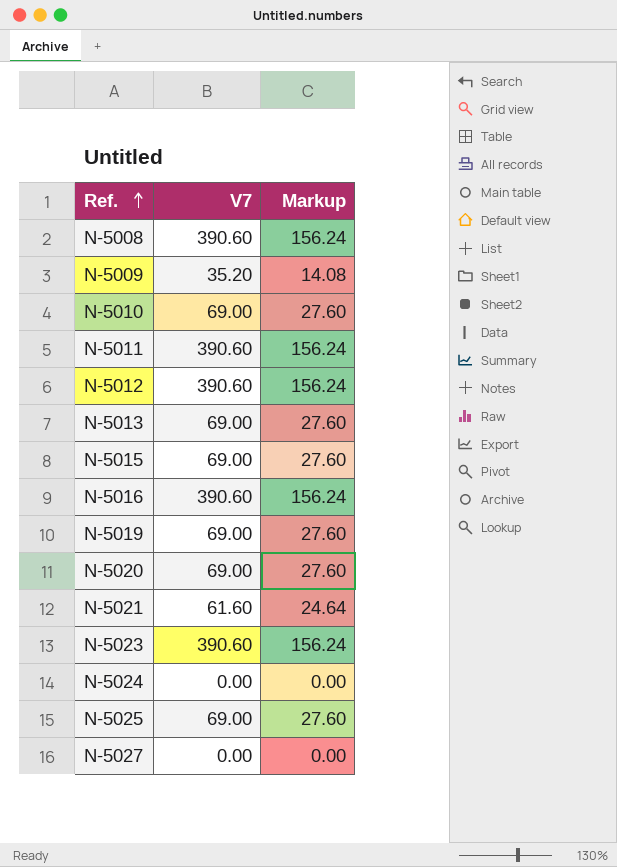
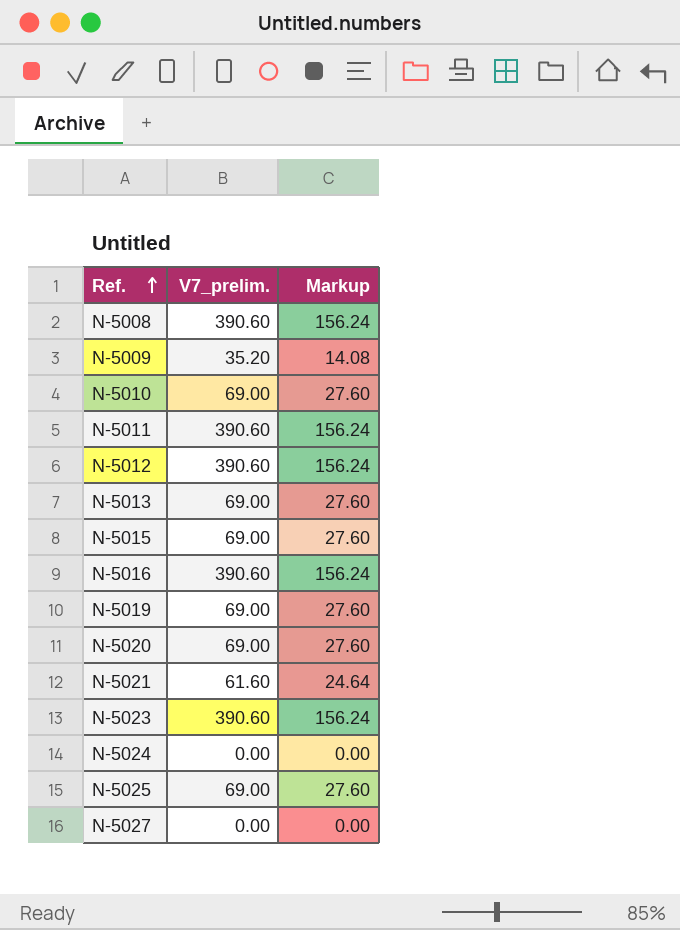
column name: V7 -> V7_prelim.

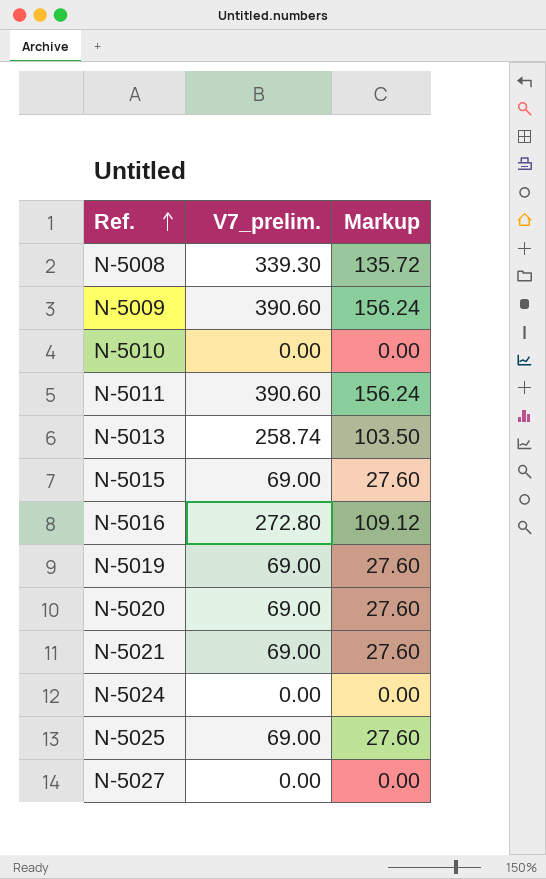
row N-5012: 390.60 | 156.24 -> none
row N-5023: 390.60 | 156.24 -> none
N-5008 | V7_prelim.: 390.60 -> 339.30
N-5008 | Markup: 156.24 -> 135.72
N-5009 | V7_prelim.: 35.20 -> 390.60
N-5009 | Markup: 14.08 -> 156.24
N-5010 | V7_prelim.: 69.00 -> 0.00
N-5010 | Markup: 27.60 -> 0.00
N-5013 | V7_prelim.: 69.00 -> 258.74
N-5013 | Markup: 27.60 -> 103.50
N-5016 | V7_prelim.: 390.60 -> 272.80
N-5016 | Markup: 156.24 -> 109.12
N-5021 | V7_prelim.: 61.60 -> 69.00
N-5021 | Markup: 24.64 -> 27.60

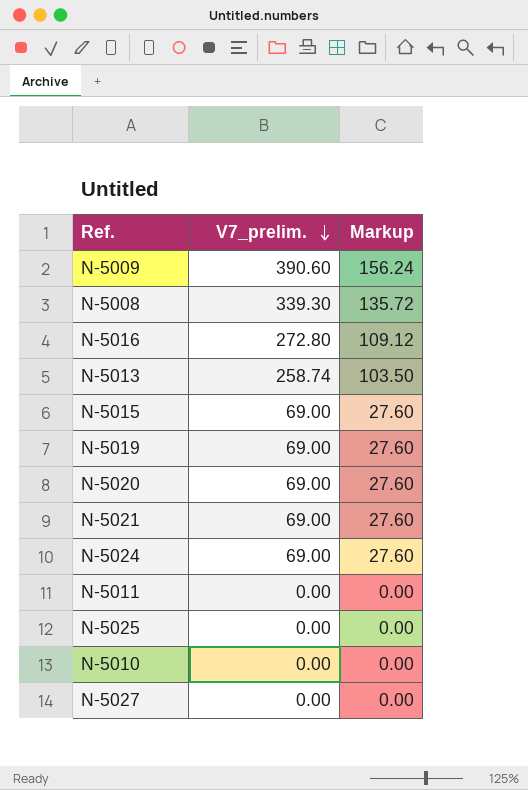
row order: Ref. ascending -> V7_prelim. descending
N-5024 | V7_prelim.: 0.00 -> 69.00
N-5024 | Markup: 0.00 -> 27.60
N-5011 | V7_prelim.: 390.60 -> 0.00
N-5011 | Markup: 156.24 -> 0.00
N-5025 | V7_prelim.: 69.00 -> 0.00
N-5025 | Markup: 27.60 -> 0.00

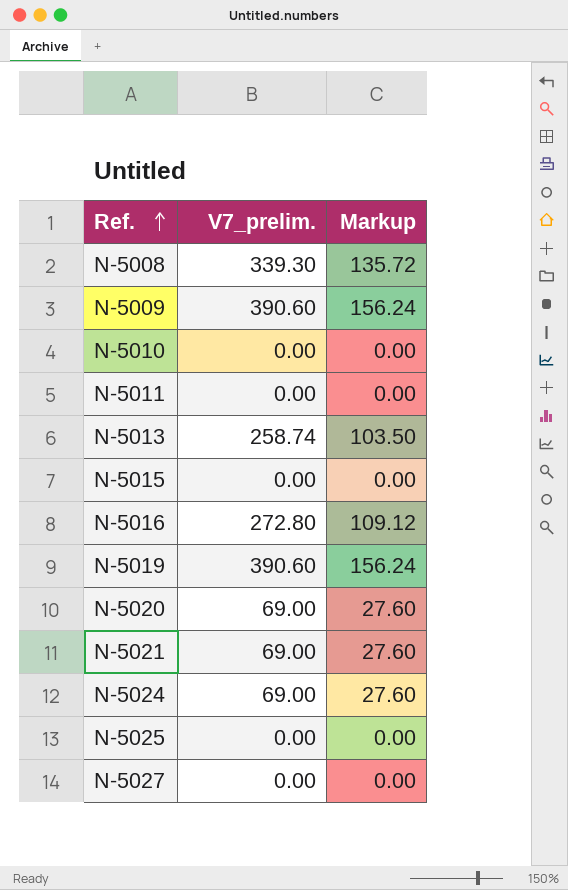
row order: V7_prelim. descending -> Ref. ascending
N-5015 | V7_prelim.: 69.00 -> 0.00
N-5015 | Markup: 27.60 -> 0.00
N-5019 | V7_prelim.: 69.00 -> 390.60
N-5019 | Markup: 27.60 -> 156.24

